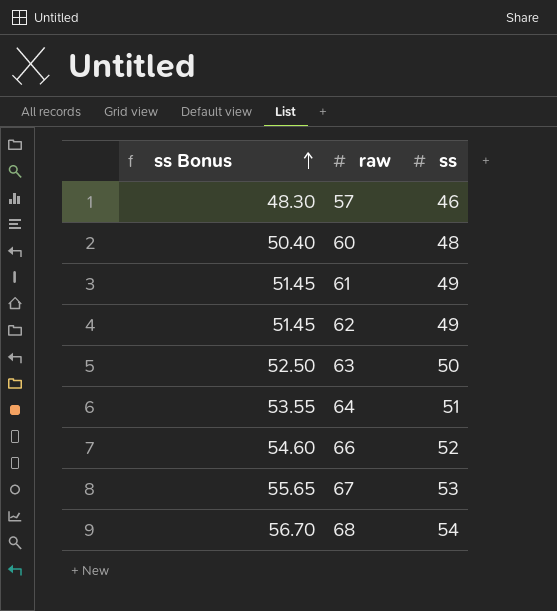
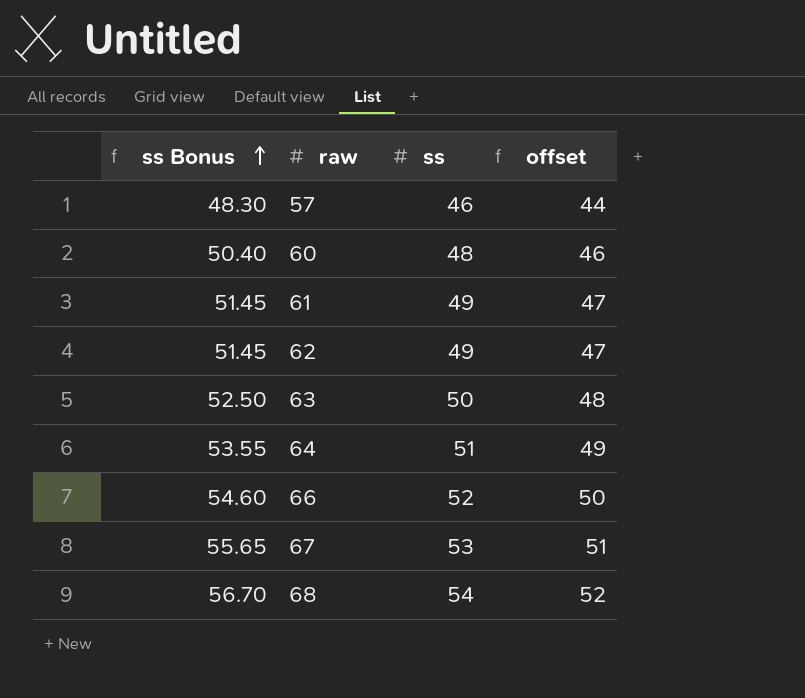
column offset | formula: none -> [ss] - 2

